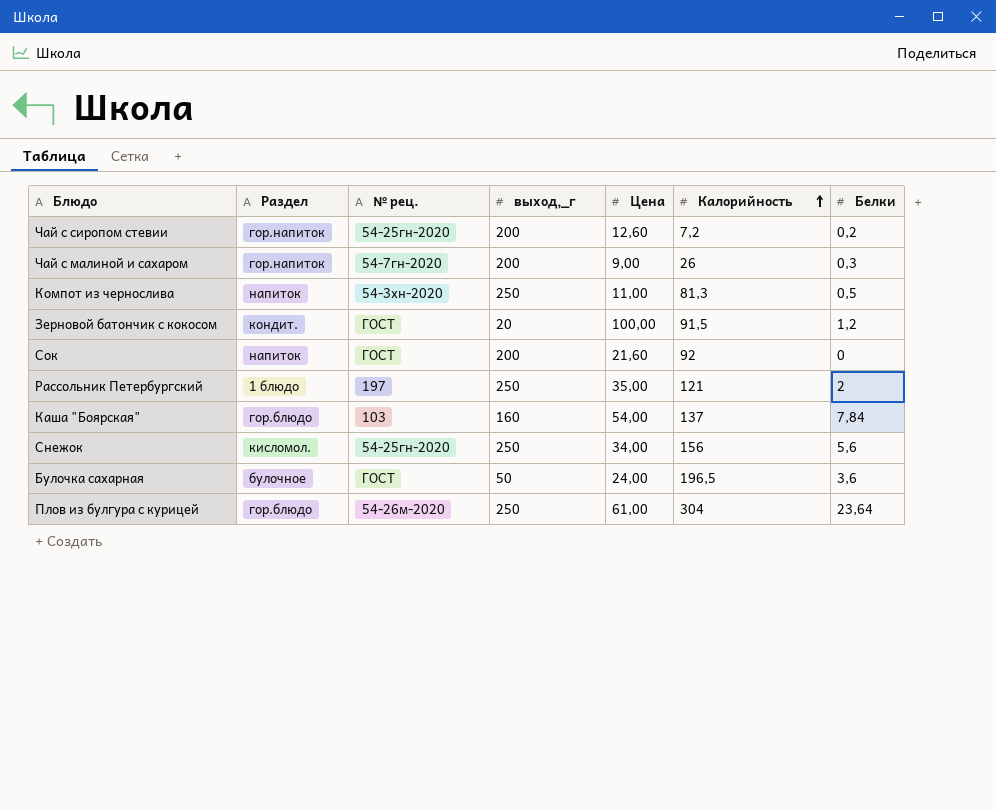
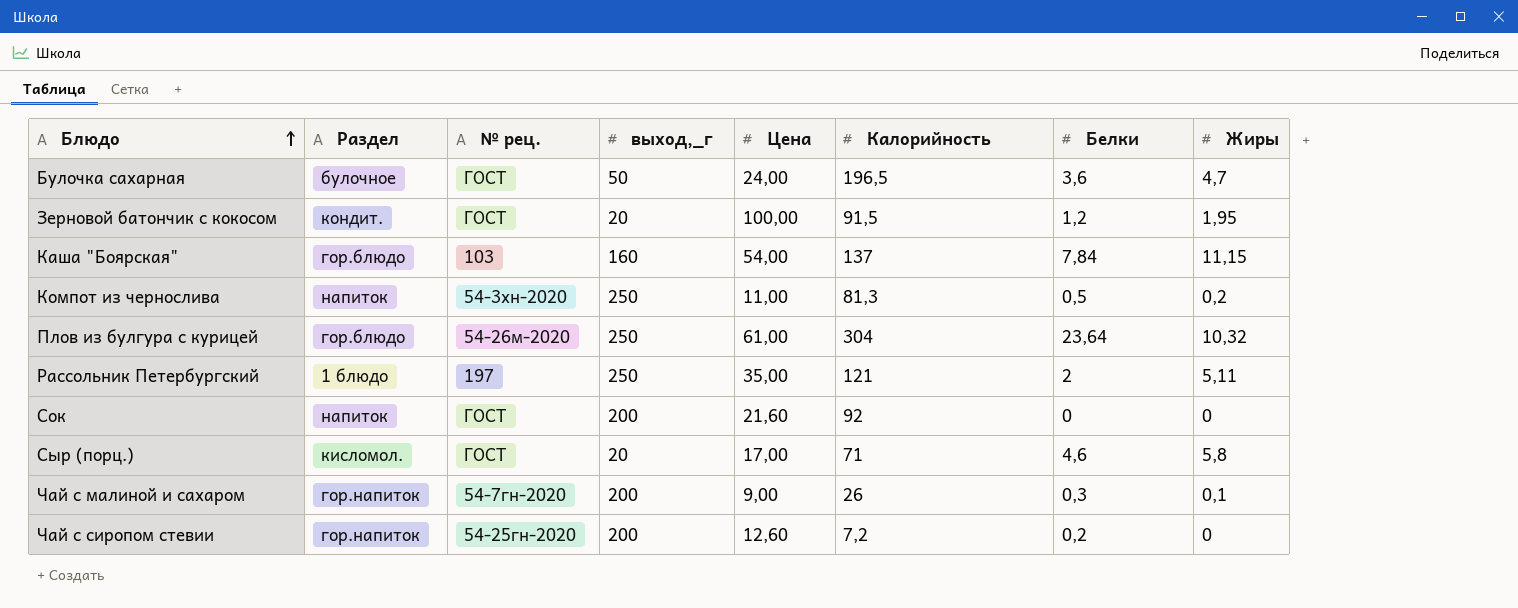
row order: Калорийность ascending -> Блюдо ascending
column Жиры | position: none -> 8
row Снежок: кисломол. | 54-25гн-2020 | 250 | 34,00 | 156 | 5,6 -> none
row Сыр (порц.): none -> кисломол. | ГОСТ | 20 | 17,00 | 71 | 4,6 | 5,8

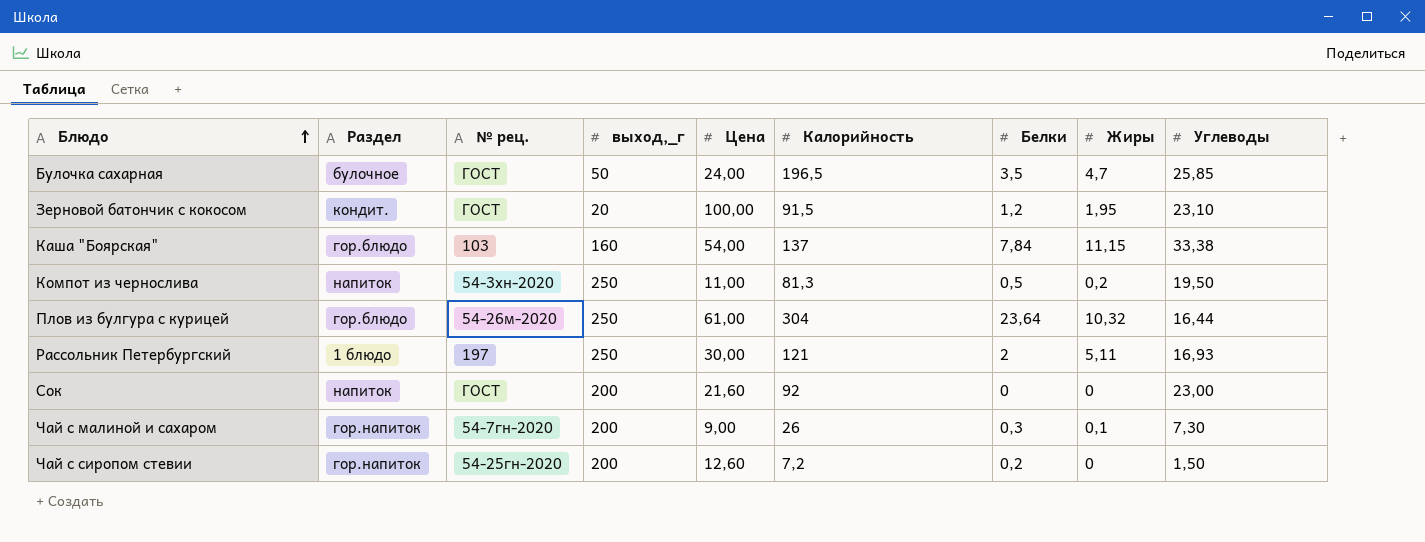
column Углеводы | position: none -> 9
row Сыр (порц.): кисломол. | ГОСТ | 20 | 17,00 | 71 | 4,6 | 5,8 -> none
Булочка сахарная | Белки: 3,6 -> 3,5
Рассольник Петербургский | Цена: 35,00 -> 30,00

